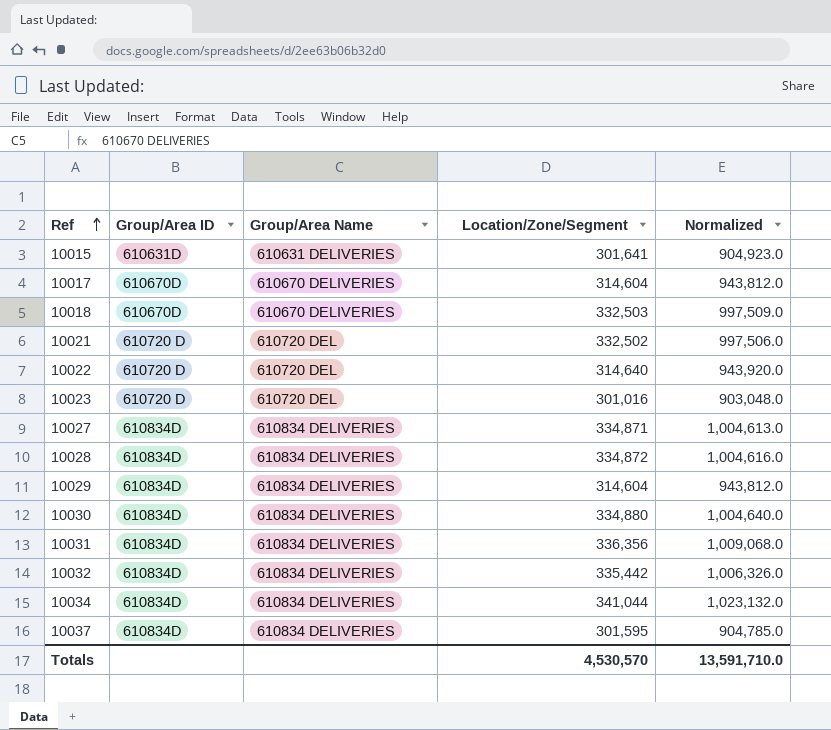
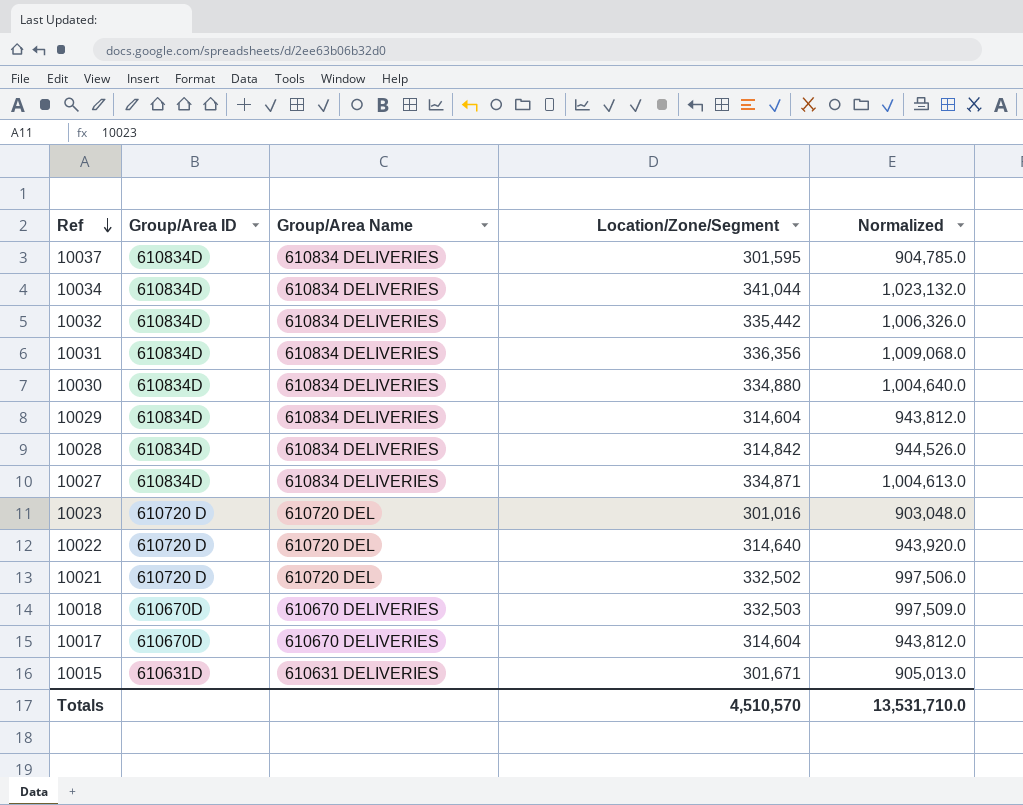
row order: Ref ascending -> Ref descending
10028 | Location/Zone/Segment: 334,872 -> 314,842
10028 | Normalized: 1,004,616.0 -> 944,526.0
10015 | Location/Zone/Segment: 301,641 -> 301,671
10015 | Normalized: 904,923.0 -> 905,013.0
Totals | Location/Zone/Segment: 4,530,570 -> 4,510,570
Totals | Normalized: 13,591,710.0 -> 13,531,710.0

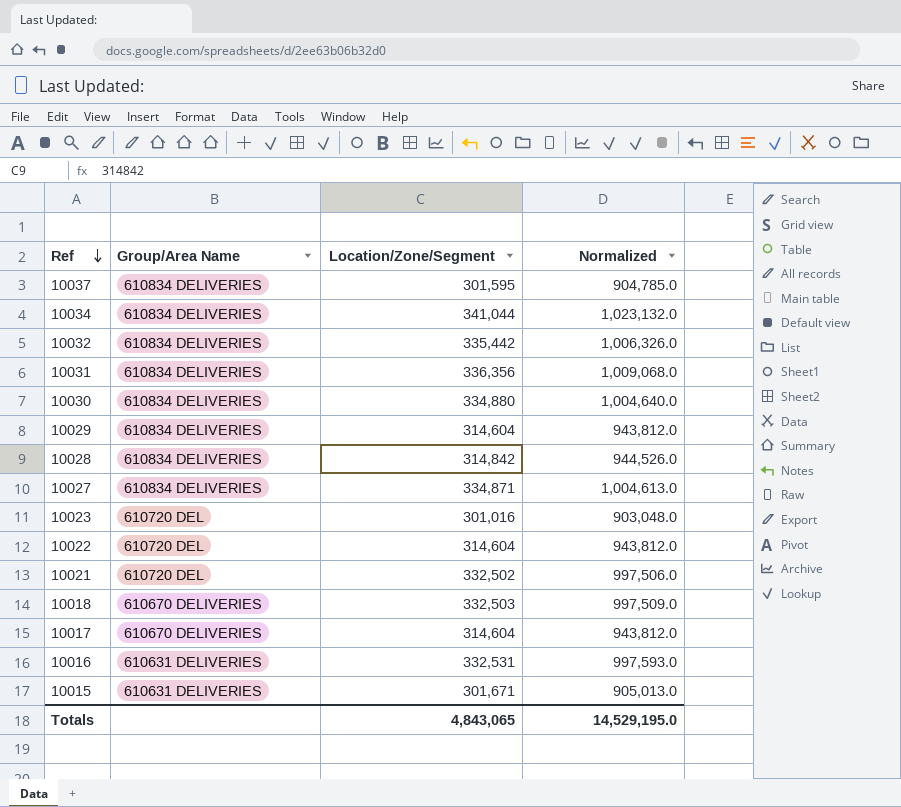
column Group/Area ID | position: 2 -> none
10022 | Location/Zone/Segment: 314,640 -> 314,604
10022 | Normalized: 943,920.0 -> 943,812.0
row 10016: none -> 610631 DELIVERIES | 332,531 | 997,593.0
Totals | Location/Zone/Segment: 4,510,570 -> 4,843,065
Totals | Normalized: 13,531,710.0 -> 14,529,195.0

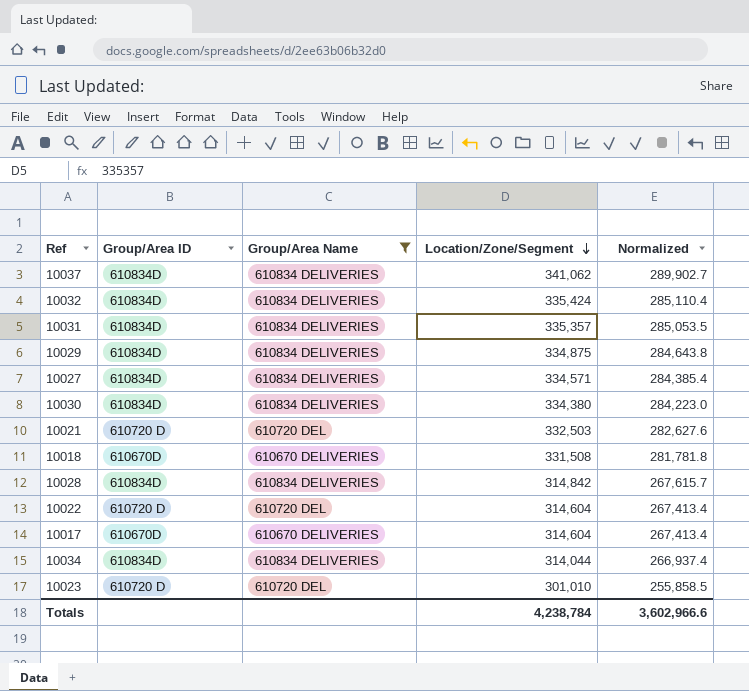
filter: none -> Group/Area Name != 610631 DELIVERIES
row order: Ref descending -> Location/Zone/Segment descending
column Group/Area ID | position: none -> 2
column Normalized | formula: [Location/Zone/Segment] * 3 -> [Location/Zone/Segment] * 0.85
10037 | Location/Zone/Segment: 301,595 -> 341,062
10032 | Location/Zone/Segment: 335,442 -> 335,424
10031 | Location/Zone/Segment: 336,356 -> 335,357
10029 | Location/Zone/Segment: 314,604 -> 334,875
10027 | Location/Zone/Segment: 334,871 -> 334,571
10030 | Location/Zone/Segment: 334,880 -> 334,380
10021 | Location/Zone/Segment: 332,502 -> 332,503
10018 | Location/Zone/Segment: 332,503 -> 331,508
10034 | Location/Zone/Segment: 341,044 -> 314,044
10023 | Location/Zone/Segment: 301,016 -> 301,010
Totals | Location/Zone/Segment: 4,843,065 -> 4,238,784
Totals | Normalized: 14,529,195.0 -> 3,602,966.6

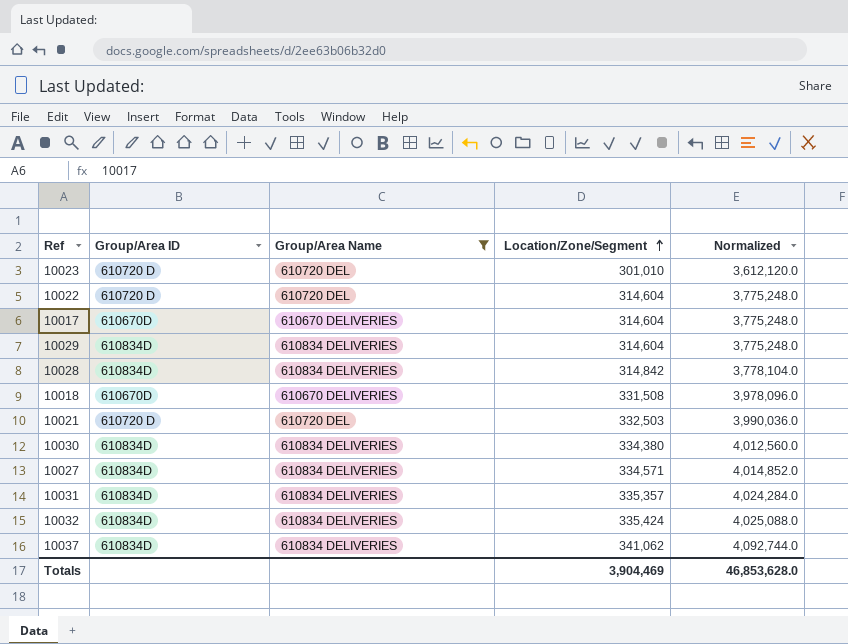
row order: Location/Zone/Segment descending -> Location/Zone/Segment ascending
column Normalized | formula: [Location/Zone/Segment] * 0.85 -> [Location/Zone/Segment] * 12
row 10034: 610834D | 610834 DELIVERIES | 314,044 | 266,937.4 -> none
10029 | Location/Zone/Segment: 334,875 -> 314,604
Totals | Location/Zone/Segment: 4,238,784 -> 3,904,469
Totals | Normalized: 3,602,966.6 -> 46,853,628.0

